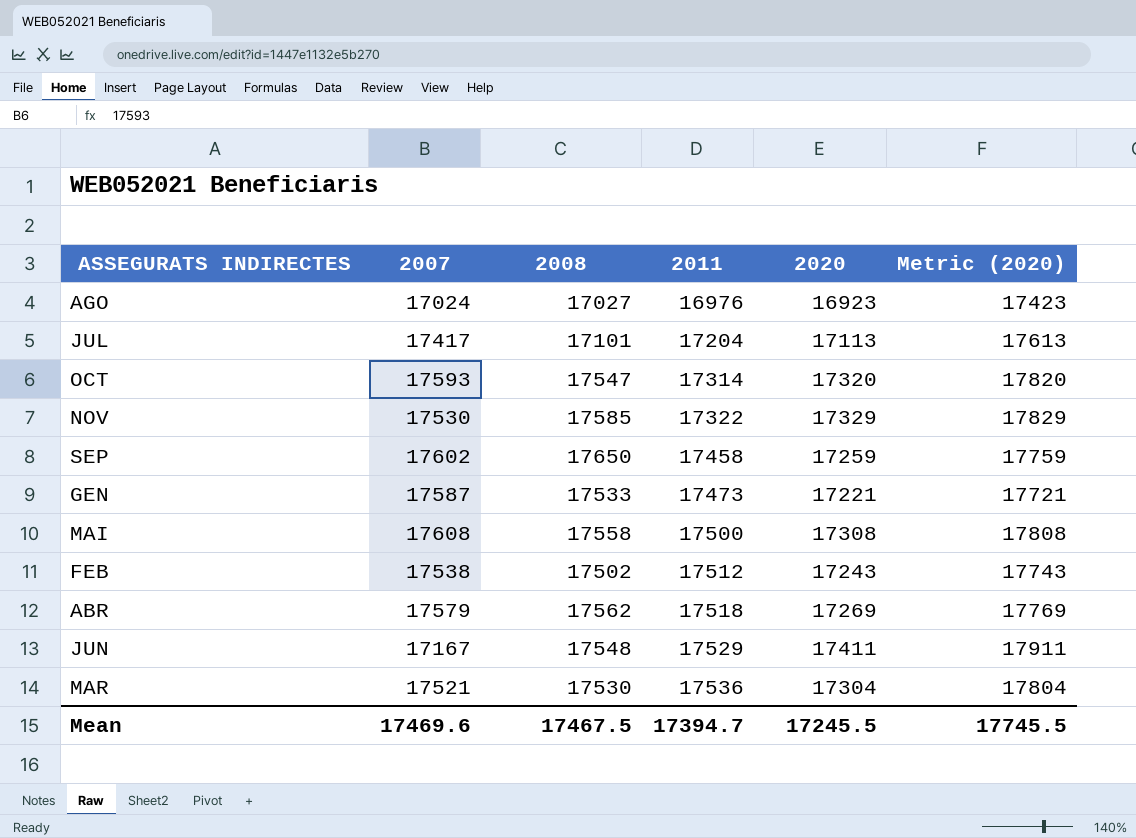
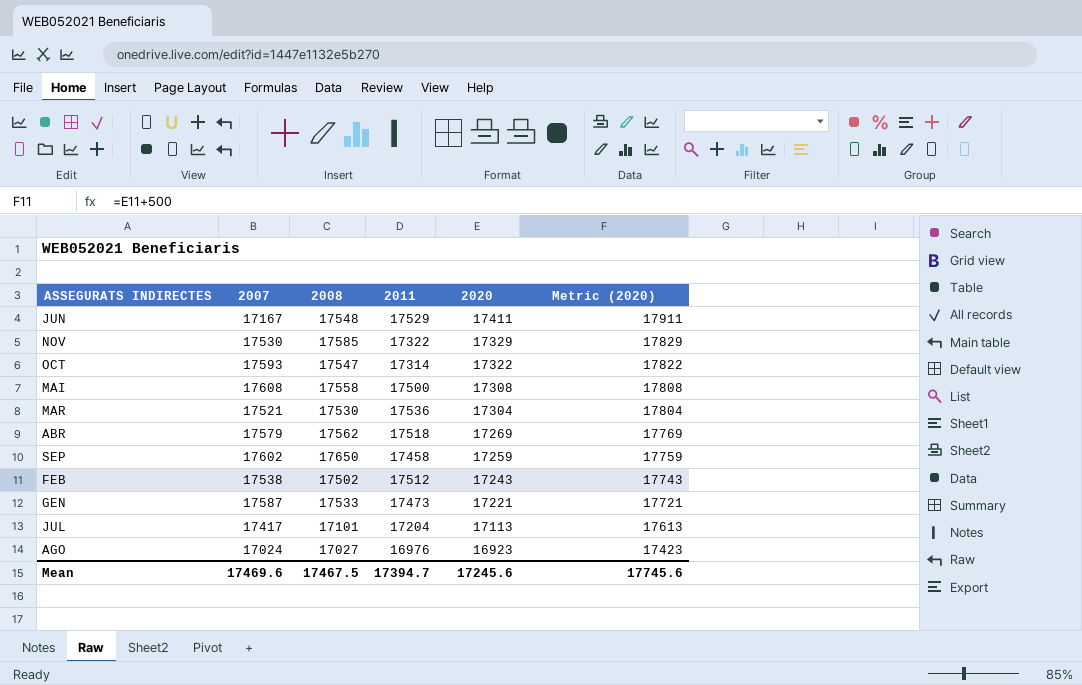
row order: 2011 ascending -> 2020 descending
OCT | 2020: 17320 -> 17322
OCT | Metric (2020): 17820 -> 17822
Mean | 2020: 17245.5 -> 17245.6
Mean | Metric (2020): 17745.5 -> 17745.6

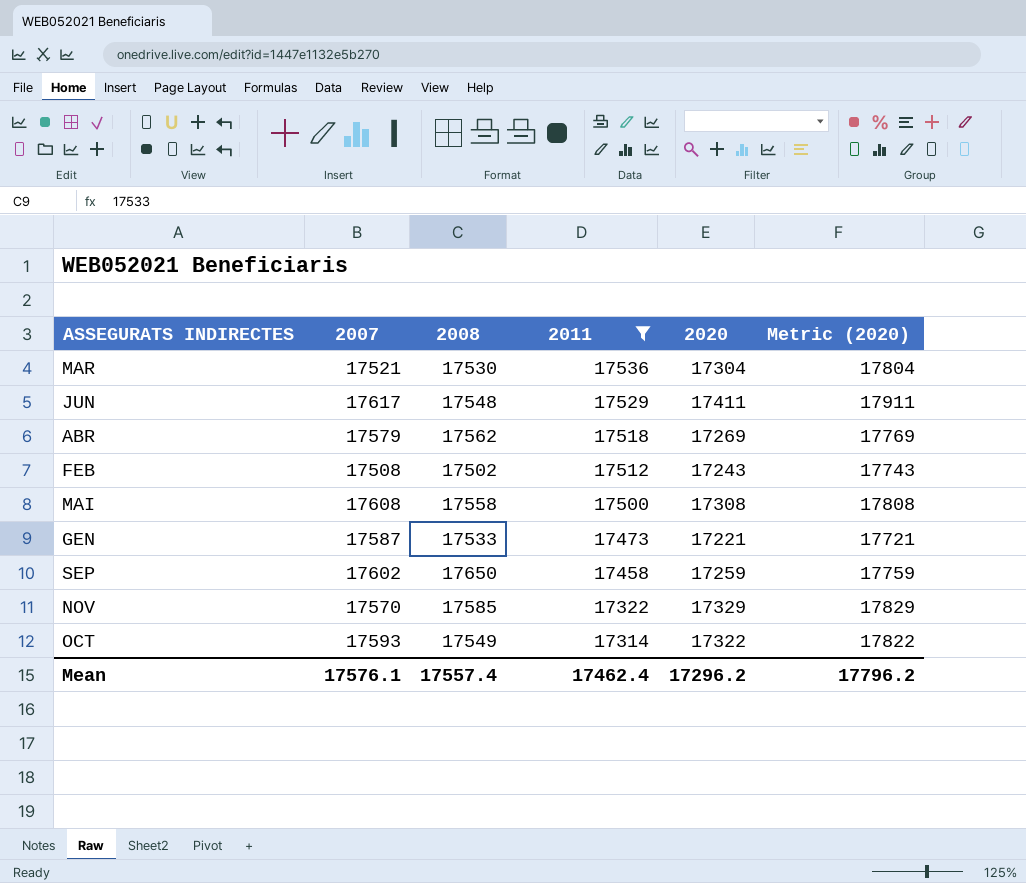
filter: none -> 2011 >= 17314
row order: 2020 descending -> 2011 descending
JUN | 2007: 17167 -> 17617
FEB | 2007: 17538 -> 17508
NOV | 2007: 17530 -> 17570
OCT | 2008: 17547 -> 17549
Mean | 2007: 17469.6 -> 17576.1
Mean | 2008: 17467.5 -> 17557.4
Mean | 2011: 17394.7 -> 17462.4
Mean | 2020: 17245.6 -> 17296.2
Mean | Metric (2020): 17745.6 -> 17796.2

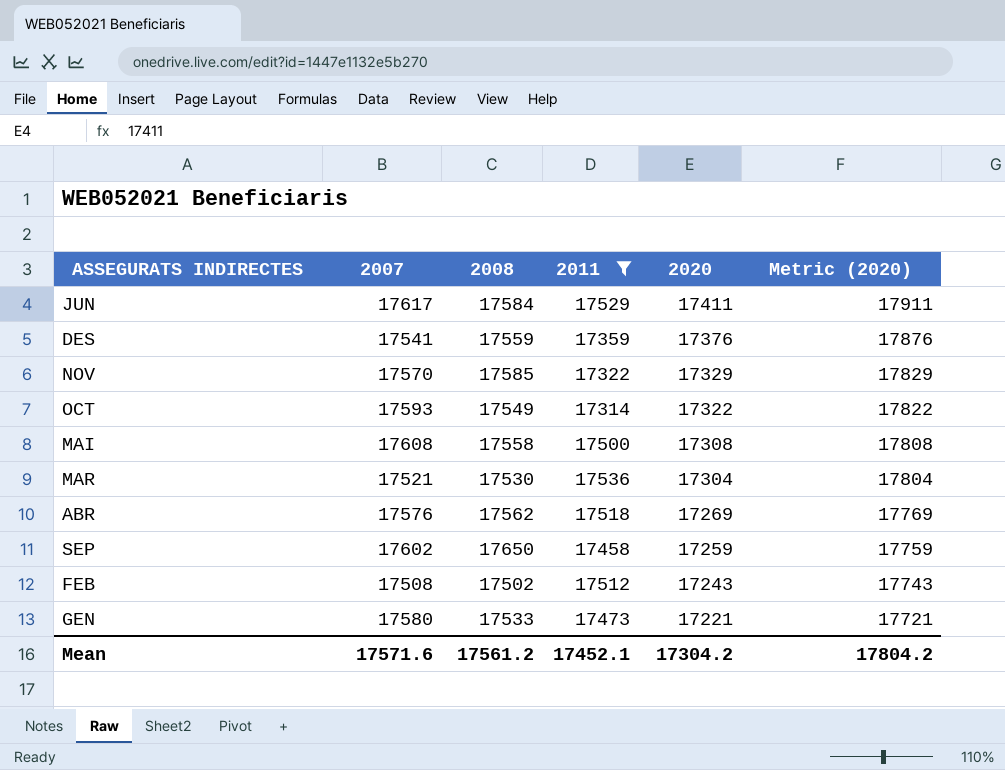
row order: 2011 descending -> 2020 descending
JUN | 2008: 17548 -> 17584
row DES: none -> 17541 | 17559 | 17359 | 17376 | 17876
ABR | 2007: 17579 -> 17576
GEN | 2007: 17587 -> 17580
Mean | 2007: 17576.1 -> 17571.6
Mean | 2008: 17557.4 -> 17561.2
Mean | 2011: 17462.4 -> 17452.1
Mean | 2020: 17296.2 -> 17304.2
Mean | Metric (2020): 17796.2 -> 17804.2

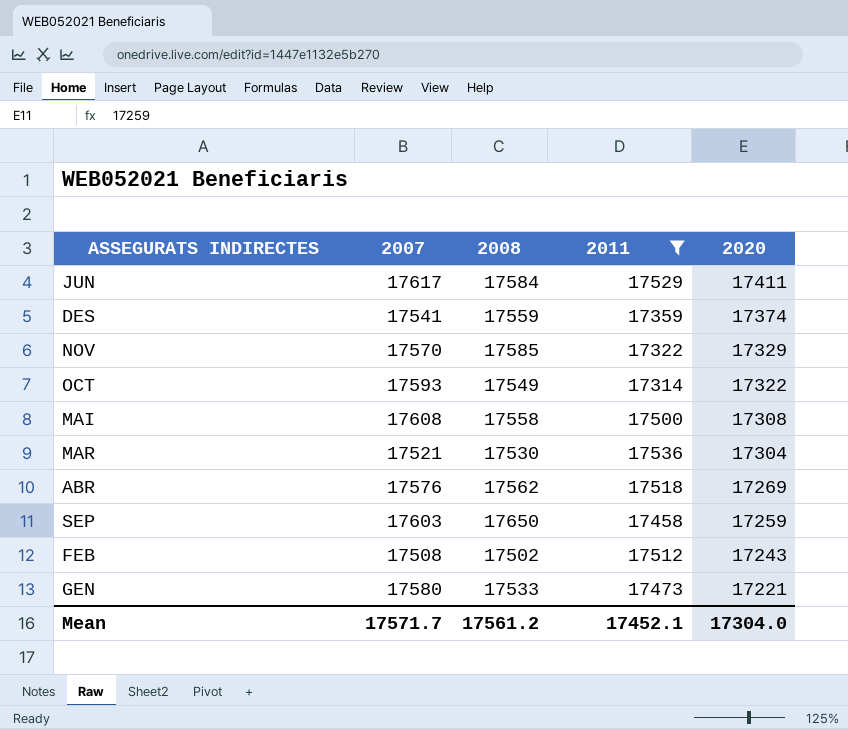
column Metric (2020) | formula: [2020] + 500 -> none
DES | 2020: 17376 -> 17374
SEP | 2007: 17602 -> 17603
Mean | 2007: 17571.6 -> 17571.7
Mean | 2020: 17304.2 -> 17304.0

